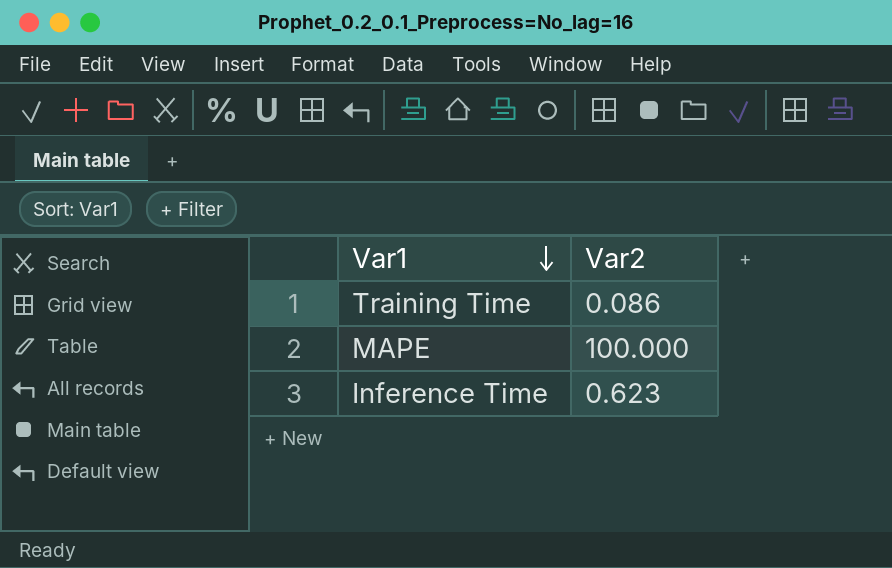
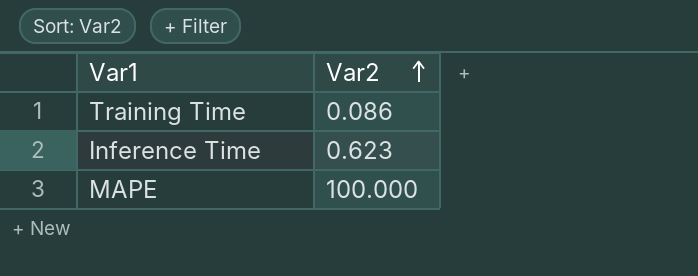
row order: Var1 descending -> Var2 ascending

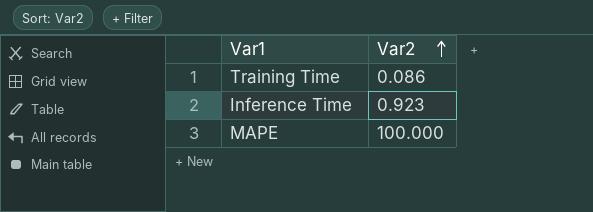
Inference Time | Var2: 0.623 -> 0.923

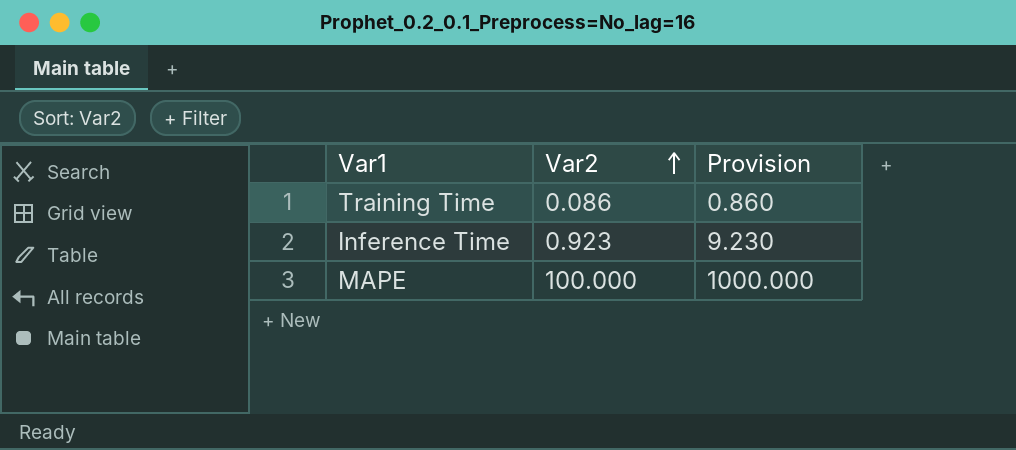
column Provision | formula: none -> [Var2] * 10

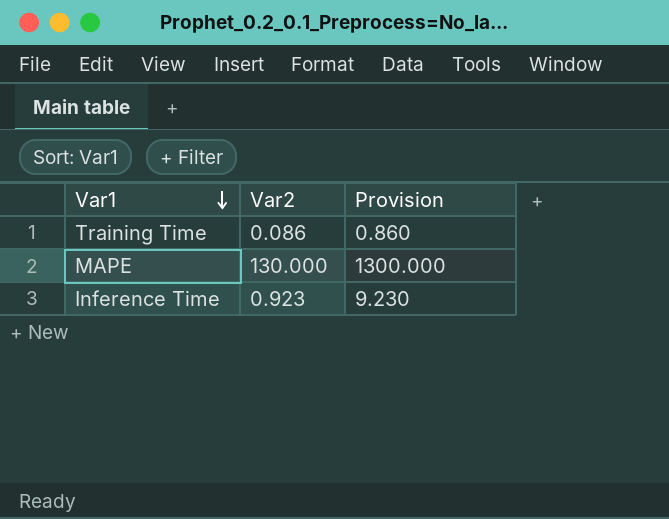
row order: Var2 ascending -> Var1 descending
MAPE | Var2: 100.000 -> 130.000
MAPE | Provision: 1000.000 -> 1300.000

